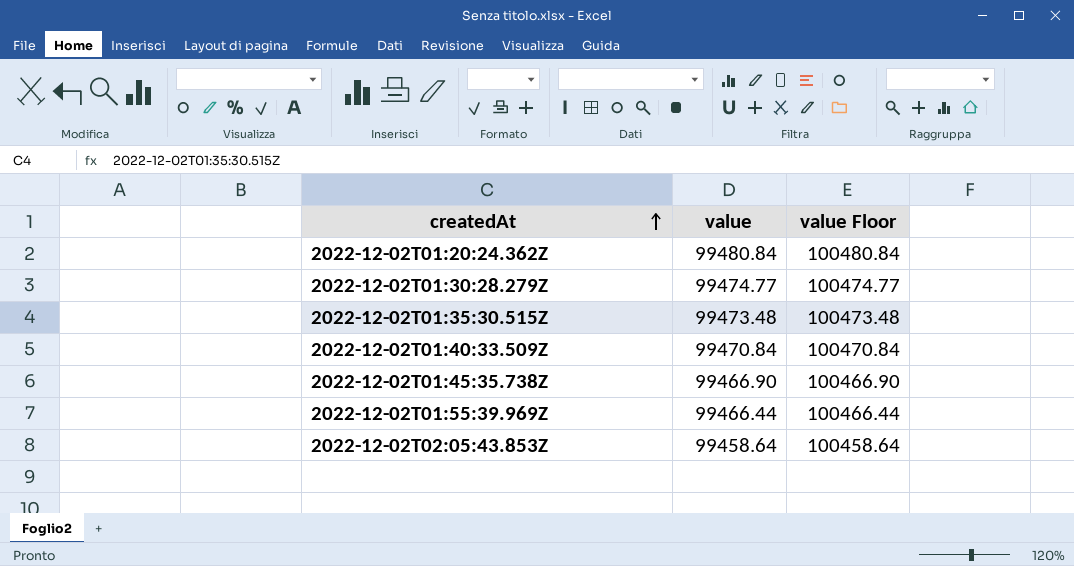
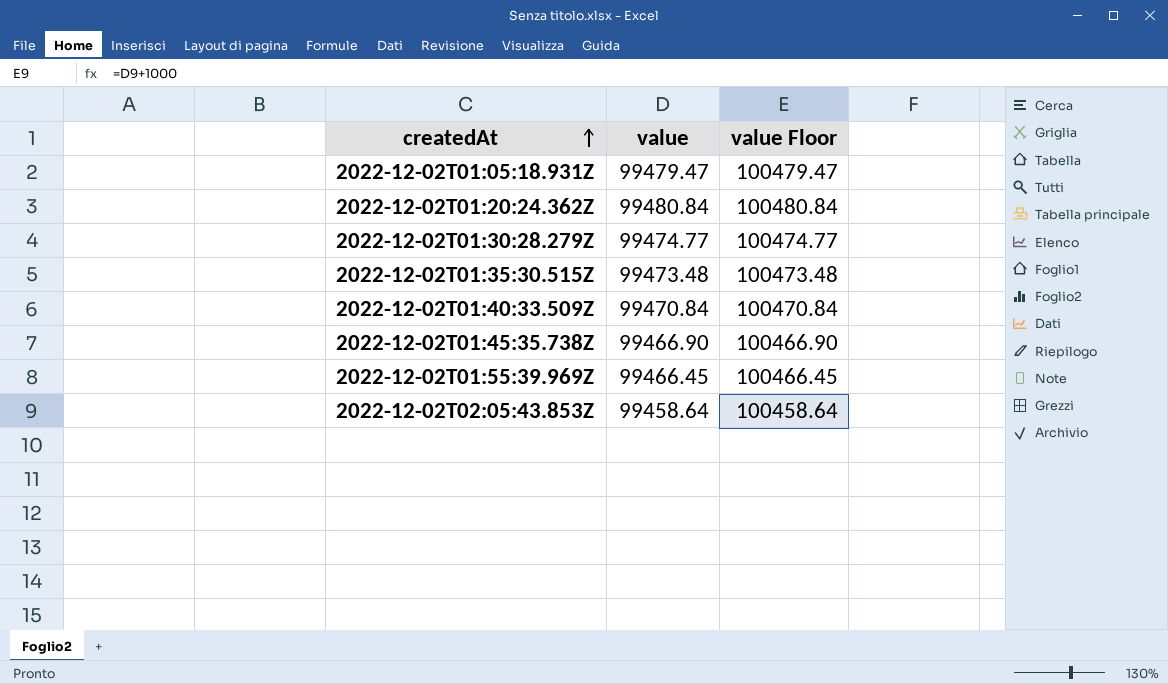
row 2022-12-02T01:05:18.931Z: none -> 99479.47 | 100479.47
2022-12-02T01:55:39.969Z | value: 99466.44 -> 99466.45
2022-12-02T01:55:39.969Z | value Floor: 100466.44 -> 100466.45

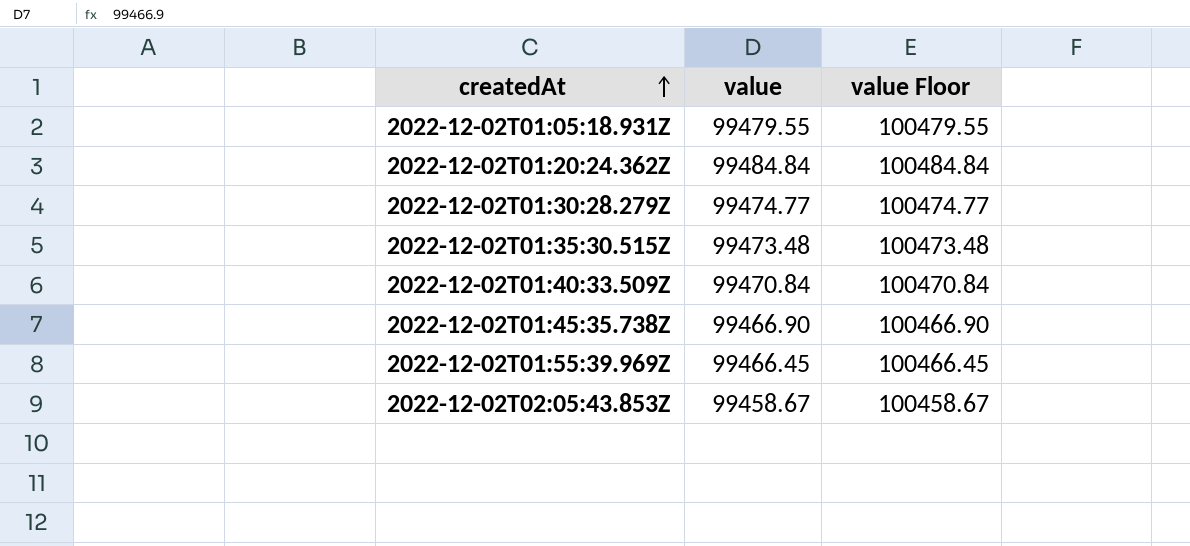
2022-12-02T01:05:18.931Z | value: 99479.47 -> 99479.55
2022-12-02T01:05:18.931Z | value Floor: 100479.47 -> 100479.55
2022-12-02T01:20:24.362Z | value: 99480.84 -> 99484.84
2022-12-02T01:20:24.362Z | value Floor: 100480.84 -> 100484.84
2022-12-02T02:05:43.853Z | value: 99458.64 -> 99458.67
2022-12-02T02:05:43.853Z | value Floor: 100458.64 -> 100458.67

